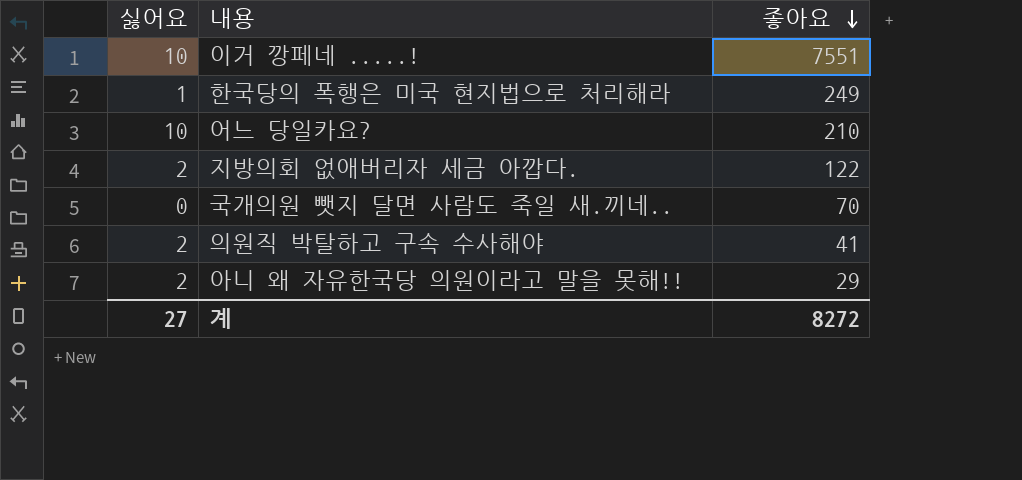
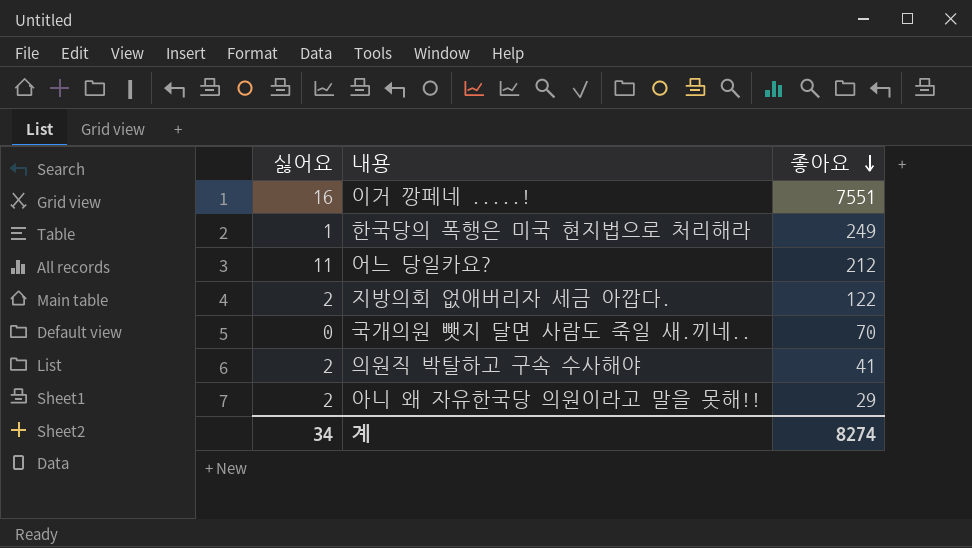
이거 깡페네 .....! | 싫어요: 10 -> 16
어느 당일카요? | 싫어요: 10 -> 11
어느 당일카요? | 좋아요: 210 -> 212
계 | 싫어요: 27 -> 34
계 | 좋아요: 8272 -> 8274

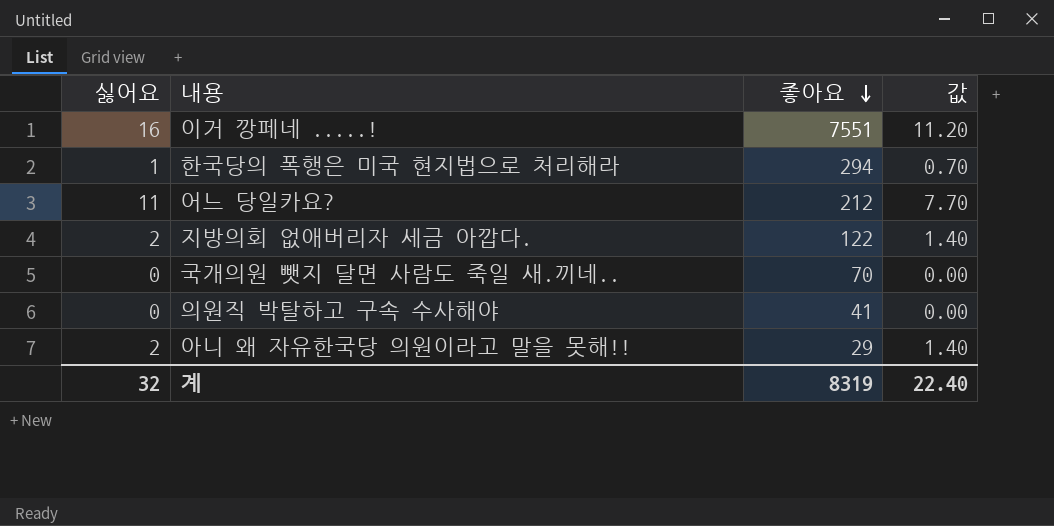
column 값 | formula: none -> [싫어요] * 0.7
한국당의 폭행은 미국 현지법으로 처리해라 | 좋아요: 249 -> 294
의원직 박탈하고 구속 수사해야 | 싫어요: 2 -> 0
계 | 싫어요: 34 -> 32
계 | 좋아요: 8274 -> 8319

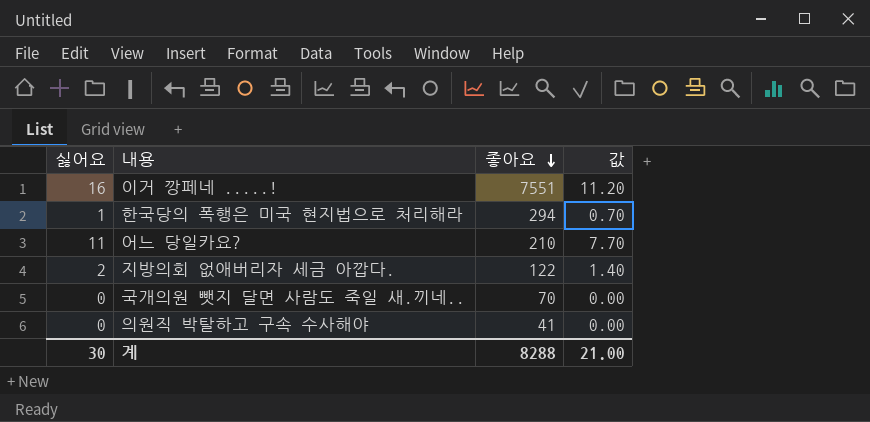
row 아니 왜 자유한국당 의원이라고 말을 못해!!: 2 | 29 | 1.40 -> none
어느 당일카요? | 좋아요: 212 -> 210
계 | 싫어요: 32 -> 30
계 | 좋아요: 8319 -> 8288
계 | 값: 22.40 -> 21.00

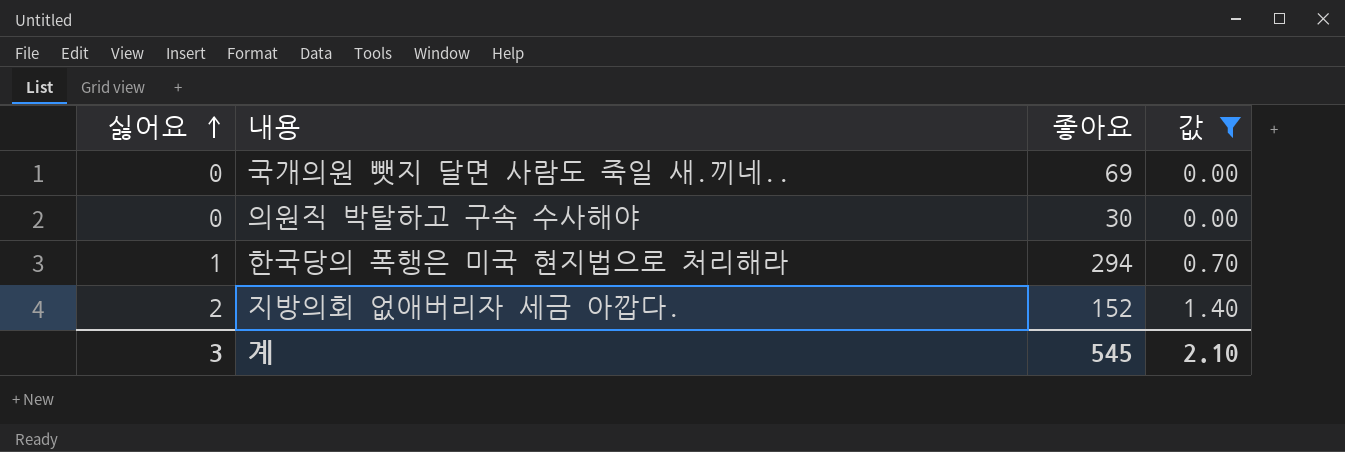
filter: none -> 값 <= 1.40
row order: 좋아요 descending -> 싫어요 ascending
국개의원 뺏지 달면 사람도 죽일 새.끼네.. | 좋아요: 70 -> 69
의원직 박탈하고 구속 수사해야 | 좋아요: 41 -> 30
지방의회 없애버리자 세금 아깝다. | 좋아요: 122 -> 152
계 | 싫어요: 30 -> 3
계 | 좋아요: 8288 -> 545
계 | 값: 21.00 -> 2.10

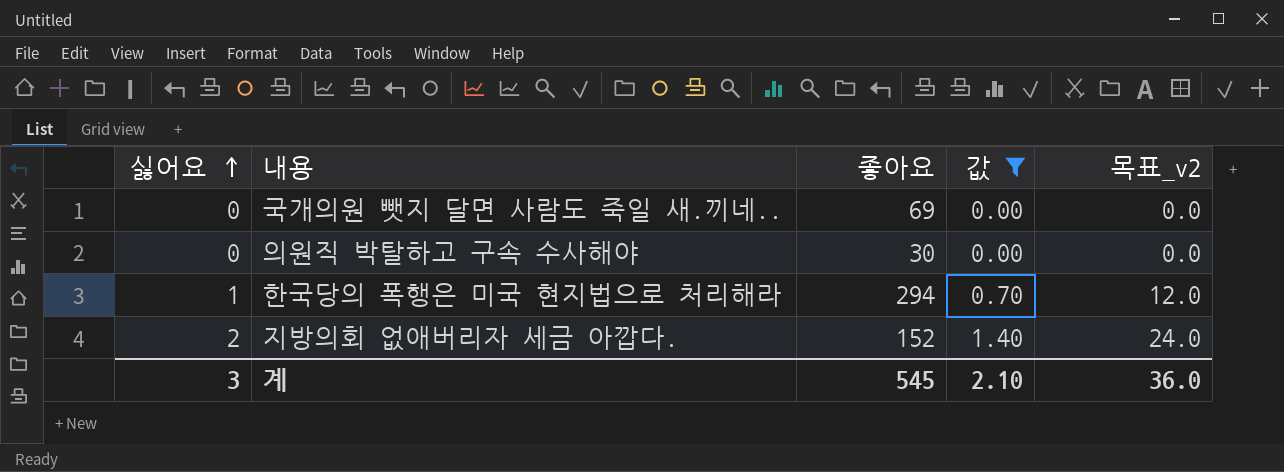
column 목표_v2 | formula: none -> [싫어요] * 12

